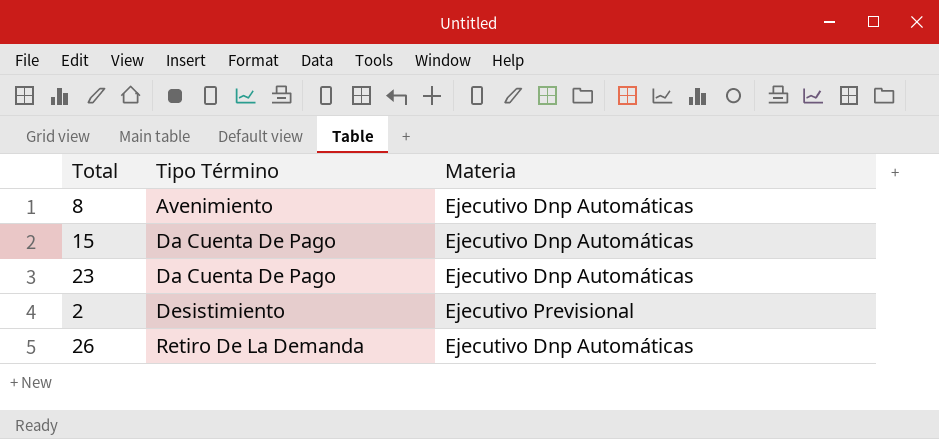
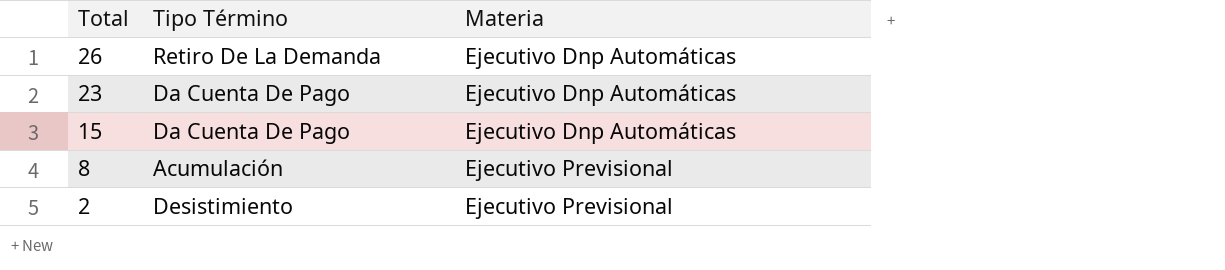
row order: Tipo Término ascending -> Total descending
8 | Tipo Término: Avenimiento -> Acumulación
8 | Materia: Ejecutivo Dnp Automáticas -> Ejecutivo Previsional

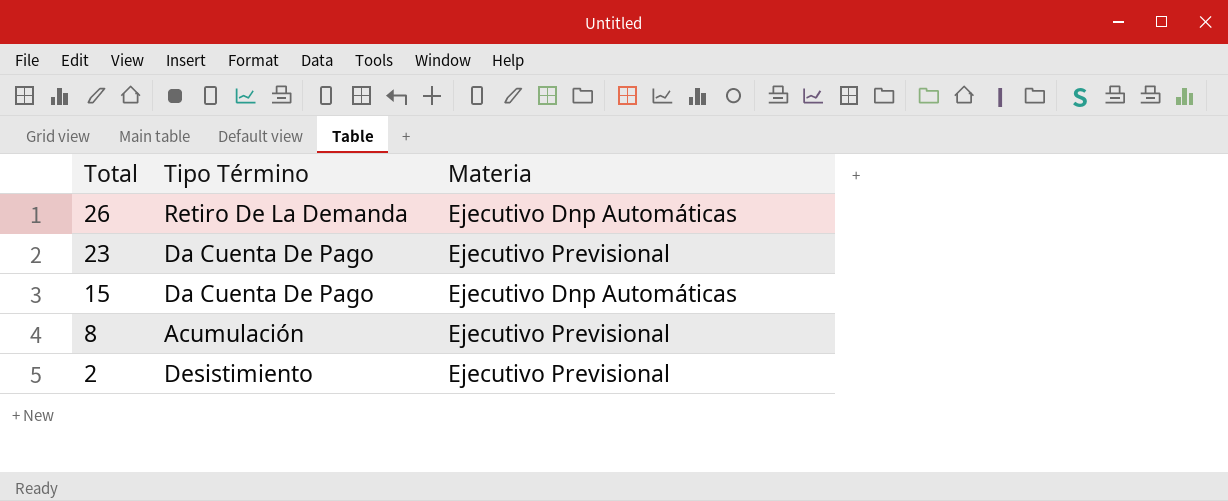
23 | Materia: Ejecutivo Dnp Automáticas -> Ejecutivo Previsional

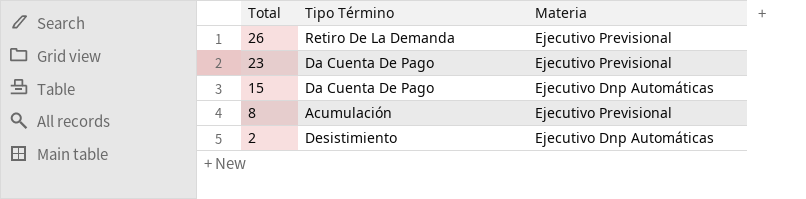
26 | Materia: Ejecutivo Dnp Automáticas -> Ejecutivo Previsional
2 | Materia: Ejecutivo Previsional -> Ejecutivo Dnp Automáticas

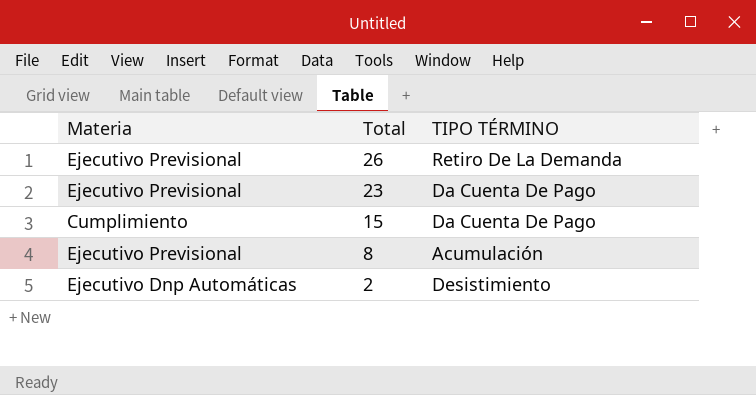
column Materia | position: 3 -> 1
column name: Tipo Término -> TIPO TÉRMINO
15 | Materia: Ejecutivo Dnp Automáticas -> Cumplimiento

